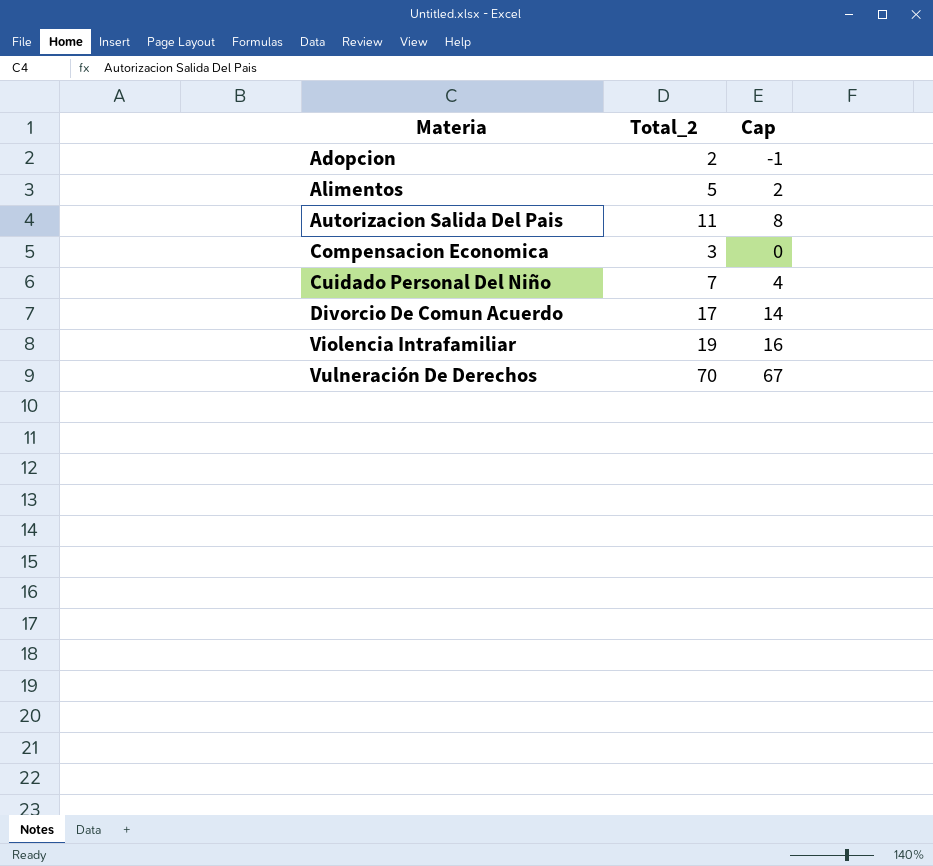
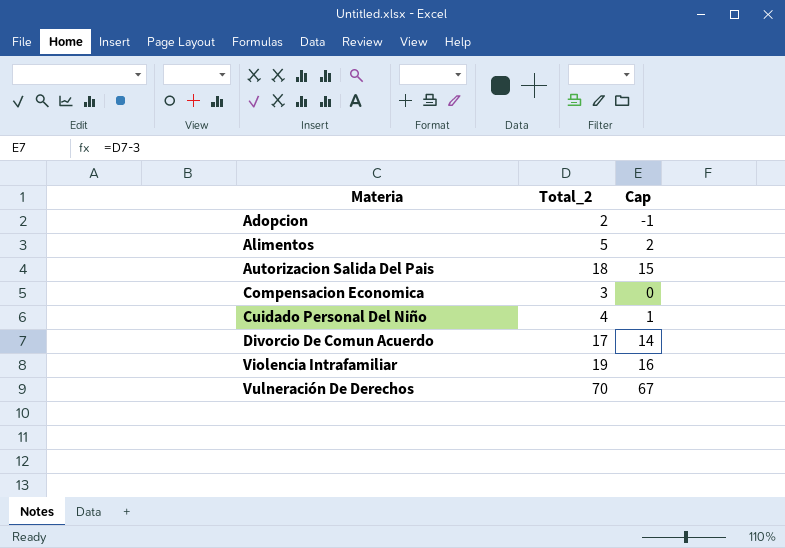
Autorizacion Salida Del Pais | Total_2: 11 -> 18
Autorizacion Salida Del Pais | Cap: 8 -> 15
Cuidado Personal Del Niño | Total_2: 7 -> 4
Cuidado Personal Del Niño | Cap: 4 -> 1

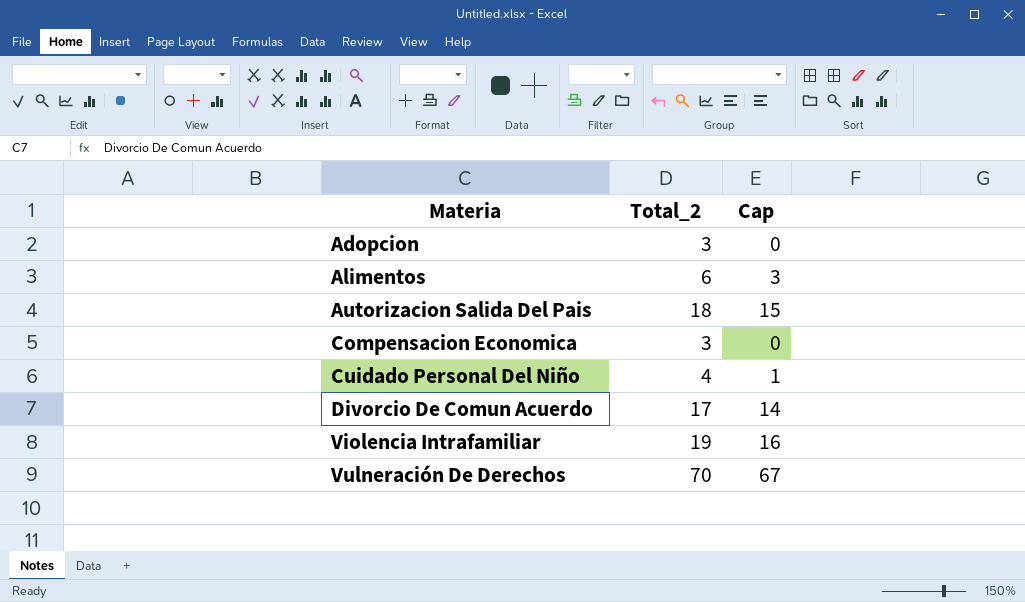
Adopcion | Total_2: 2 -> 3
Adopcion | Cap: -1 -> 0
Alimentos | Total_2: 5 -> 6
Alimentos | Cap: 2 -> 3

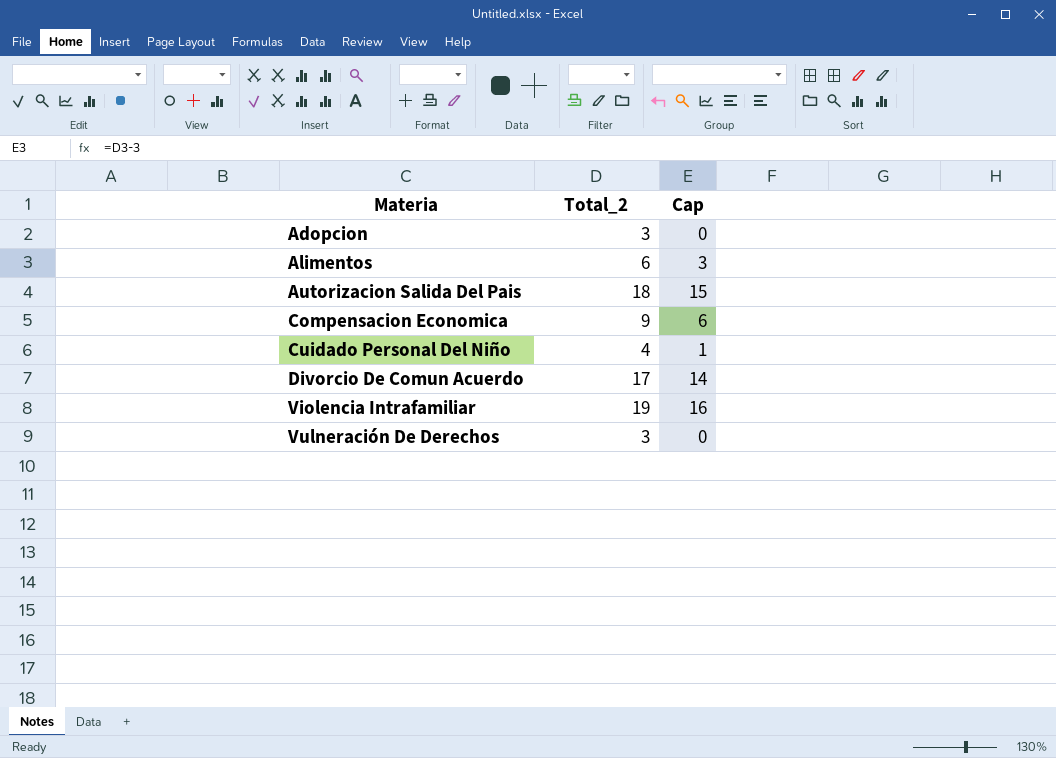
Compensacion Economica | Total_2: 3 -> 9
Compensacion Economica | Cap: 0 -> 6
Vulneración De Derechos | Total_2: 70 -> 3
Vulneración De Derechos | Cap: 67 -> 0

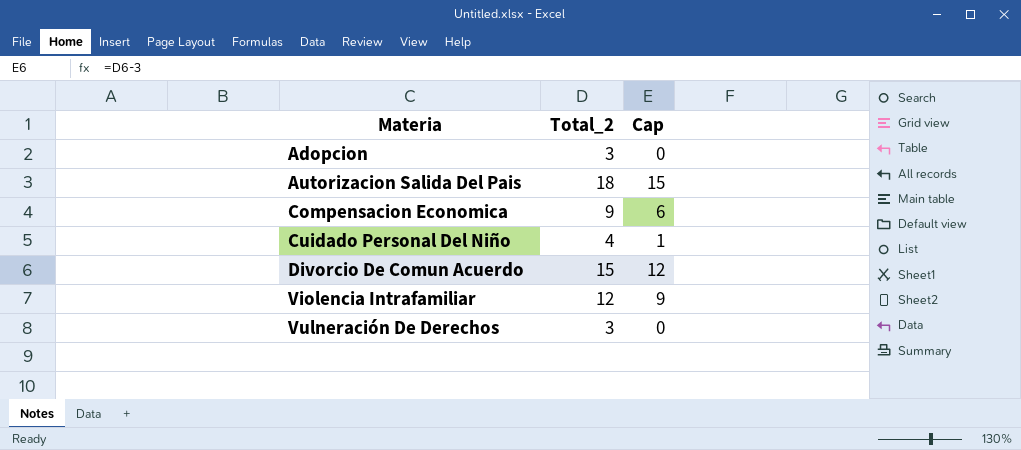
row Alimentos: 6 | 3 -> none
Divorcio De Comun Acuerdo | Total_2: 17 -> 15
Divorcio De Comun Acuerdo | Cap: 14 -> 12
Violencia Intrafamiliar | Total_2: 19 -> 12
Violencia Intrafamiliar | Cap: 16 -> 9

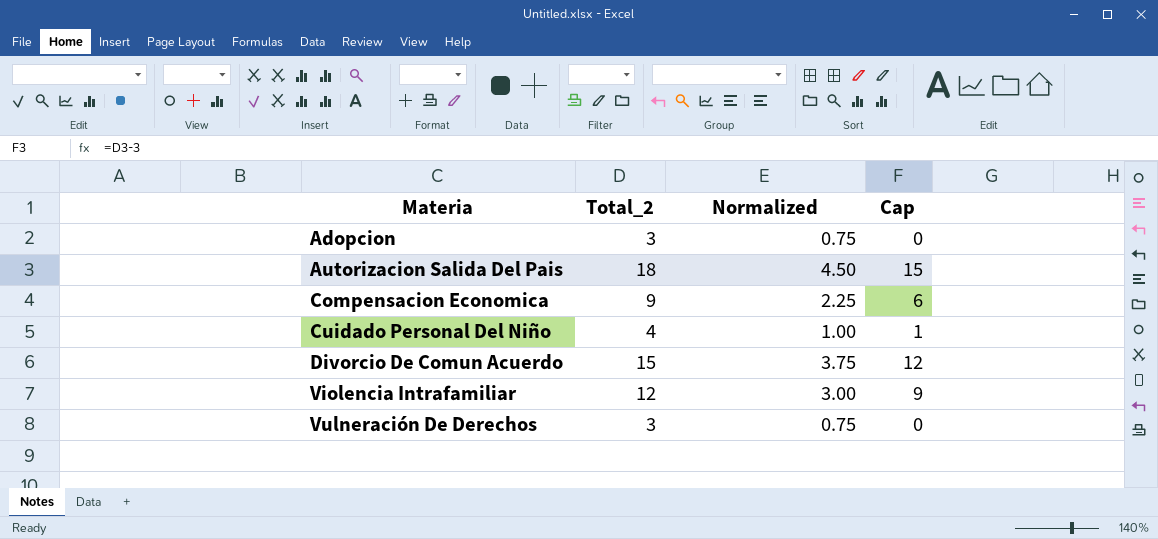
column Normalized | formula: none -> [Total_2] * 0.25

